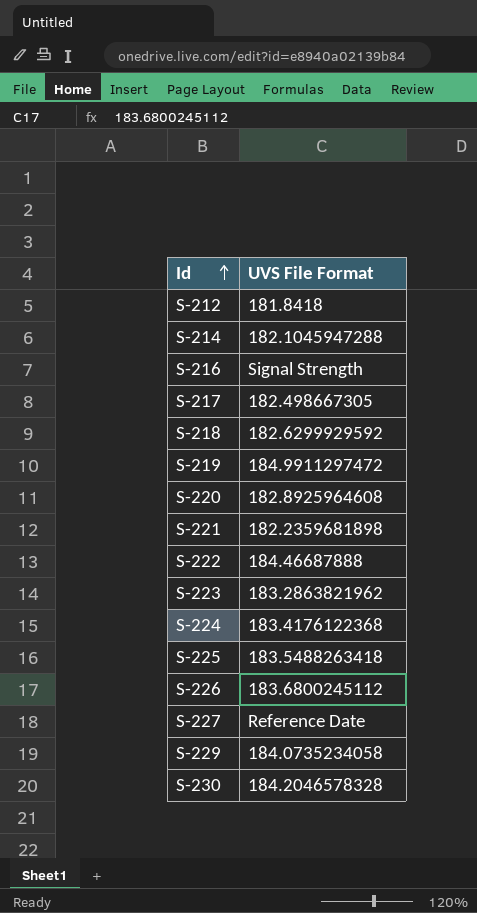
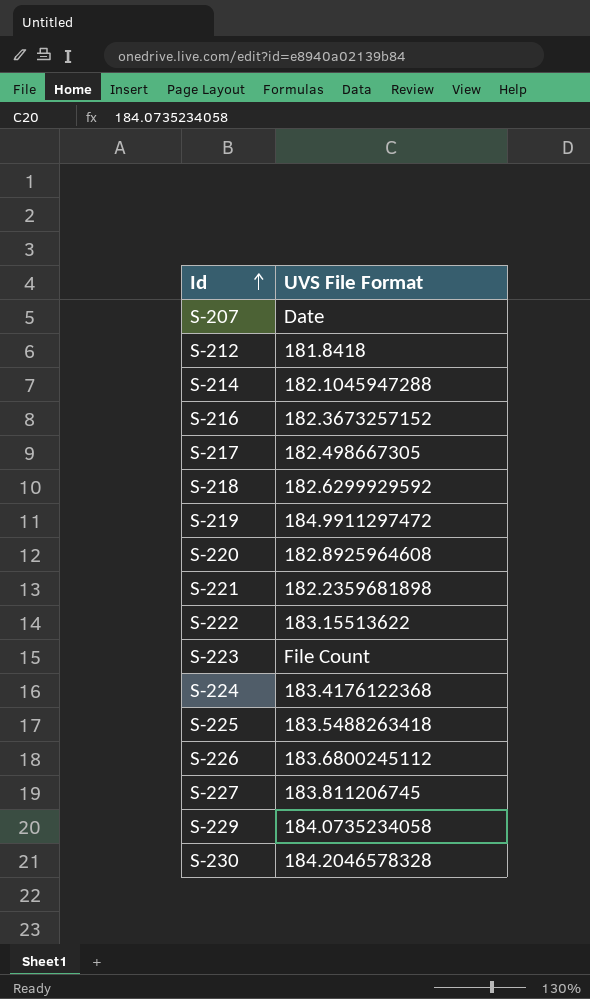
row S-207: none -> Date
S-216 | UVS File Format: Signal Strength -> 182.3673257152
S-222 | UVS File Format: 184.46687888 -> 183.15513622
S-223 | UVS File Format: 183.2863821962 -> File Count
S-227 | UVS File Format: Reference Date -> 183.811206745

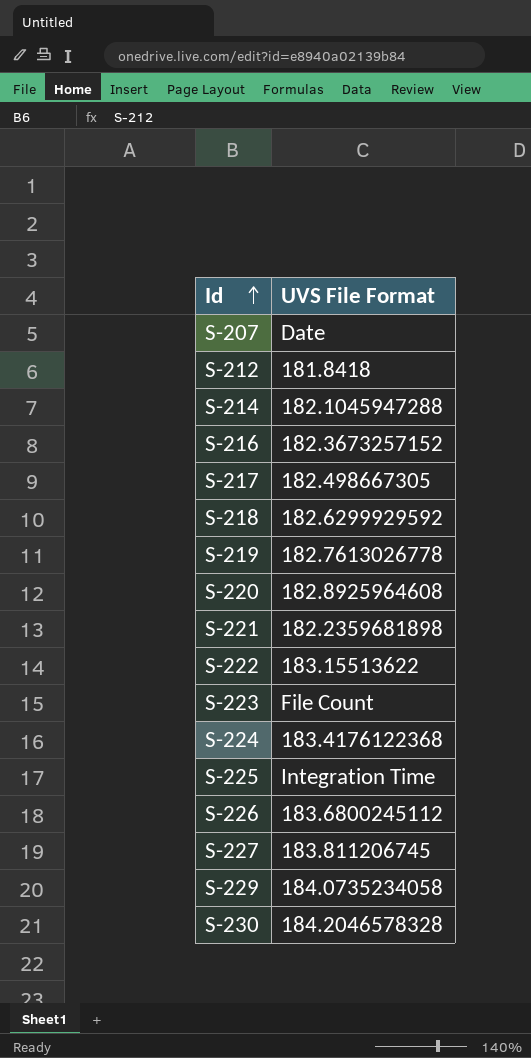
S-219 | UVS File Format: 184.9911297472 -> 182.7613026778
S-225 | UVS File Format: 183.5488263418 -> Integration Time

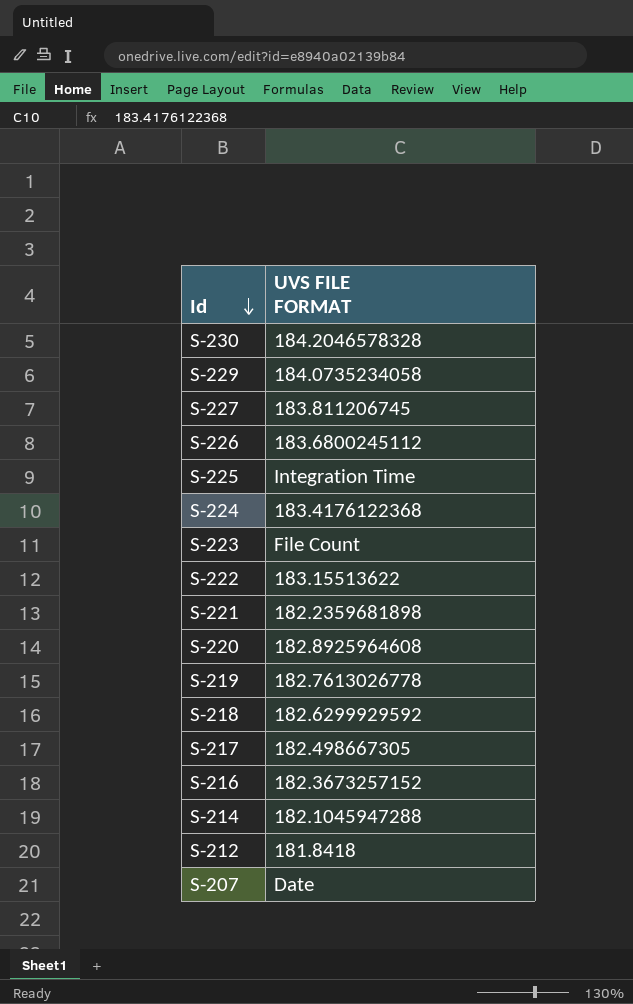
row order: Id ascending -> Id descending
column name: UVS File Format -> UVS FILE FORMAT

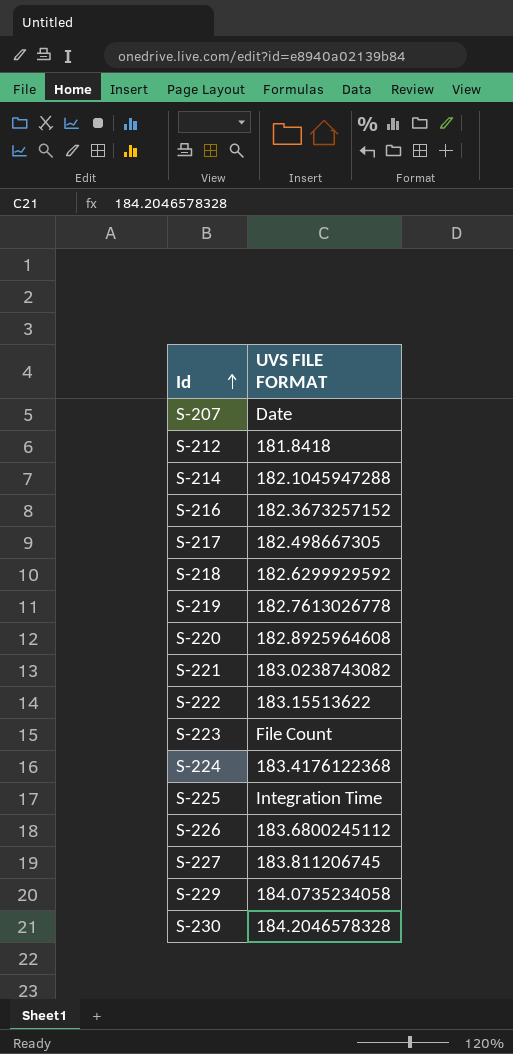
row order: Id descending -> Id ascending
S-221 | UVS FILE FORMAT: 182.2359681898 -> 183.0238743082

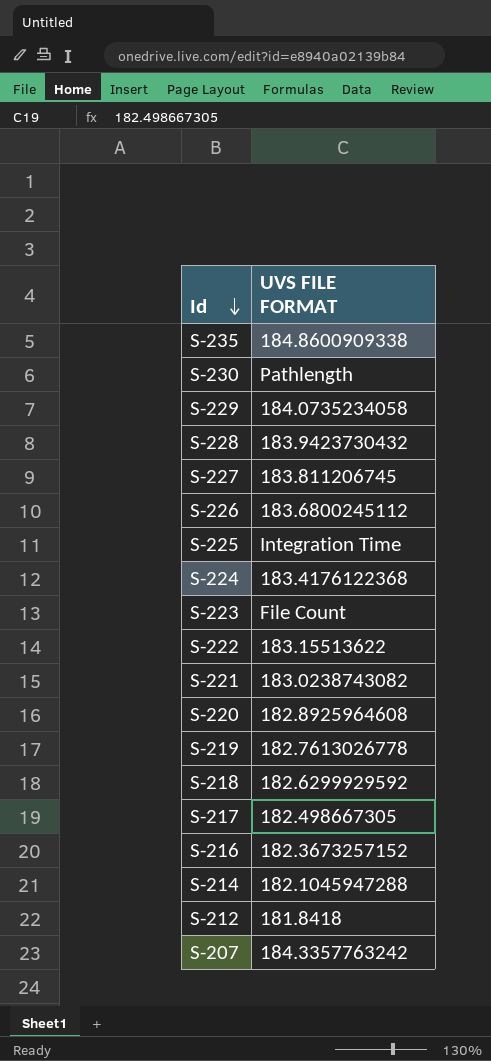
row order: Id ascending -> Id descending
row S-235: none -> 184.8600909338
S-230 | UVS FILE FORMAT: 184.2046578328 -> Pathlength
row S-228: none -> 183.9423730432
S-207 | UVS FILE FORMAT: Date -> 184.3357763242

